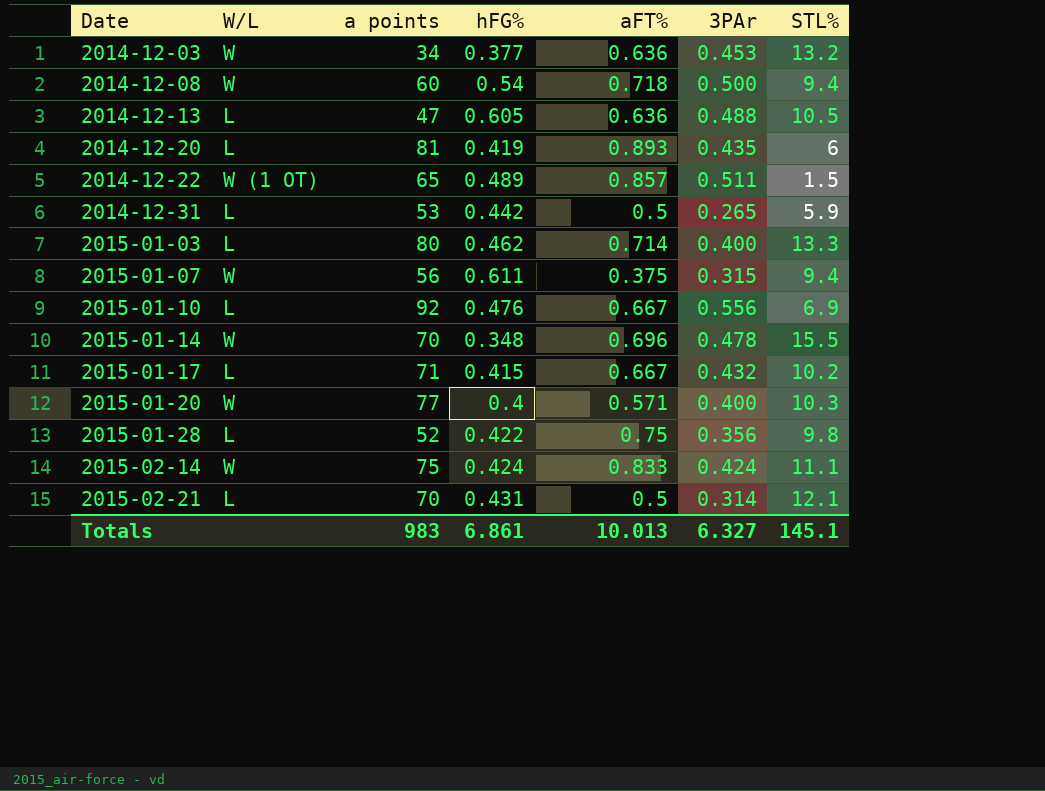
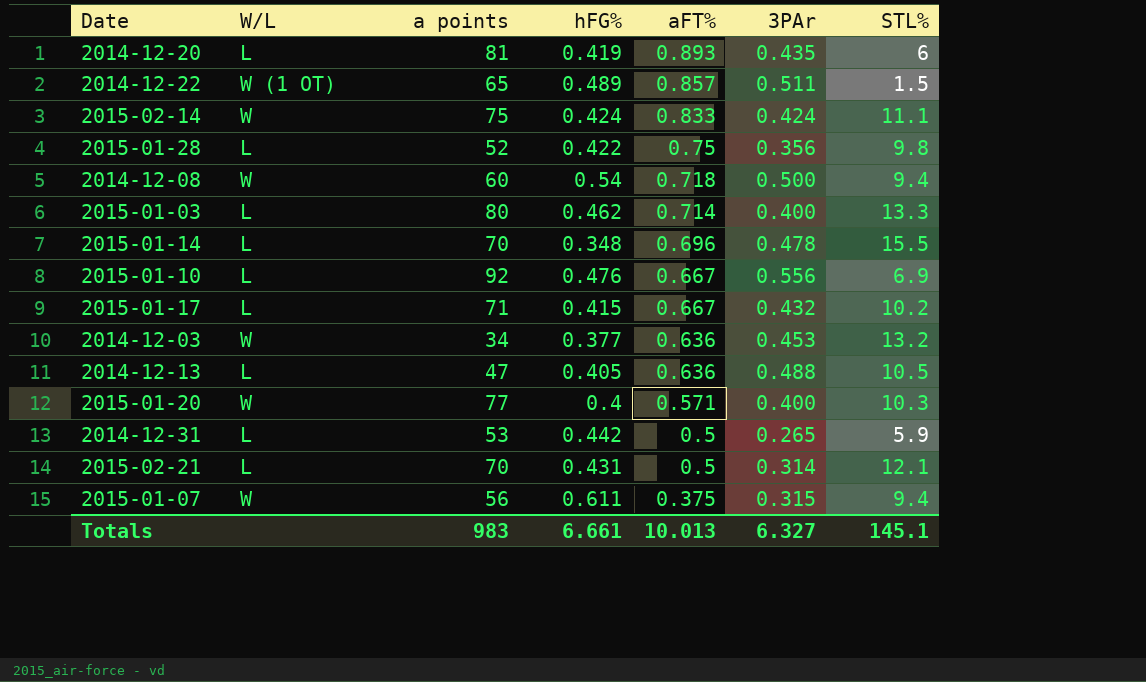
row order: Date ascending -> aFT% descending
2015-01-14 | W/L: W -> L
2014-12-13 | hFG%: 0.605 -> 0.405
Totals | hFG%: 6.861 -> 6.661

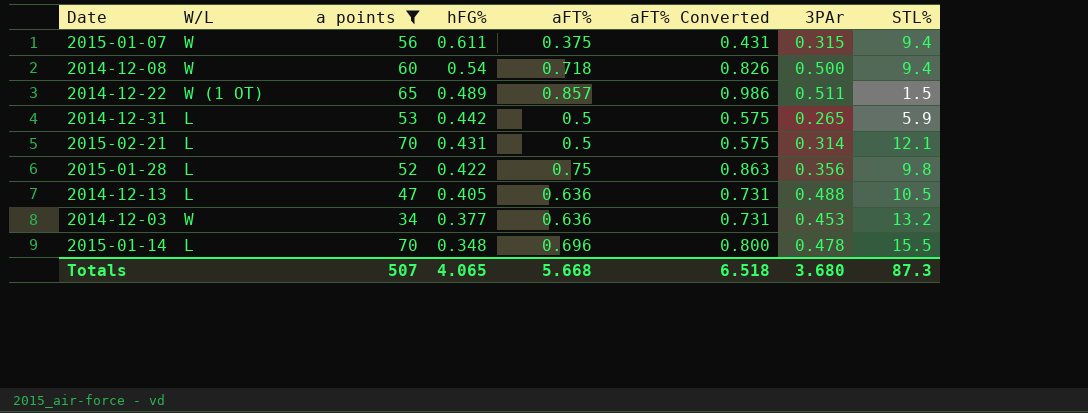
filter: none -> a points <= 70
row order: aFT% descending -> hFG% descending
column aFT% Converted | formula: none -> [aFT%] * 1.15
Totals | a points: 983 -> 507
Totals | hFG%: 6.661 -> 4.065
Totals | aFT%: 10.013 -> 5.668
Totals | 3PAr: 6.327 -> 3.680
Totals | STL%: 145.1 -> 87.3

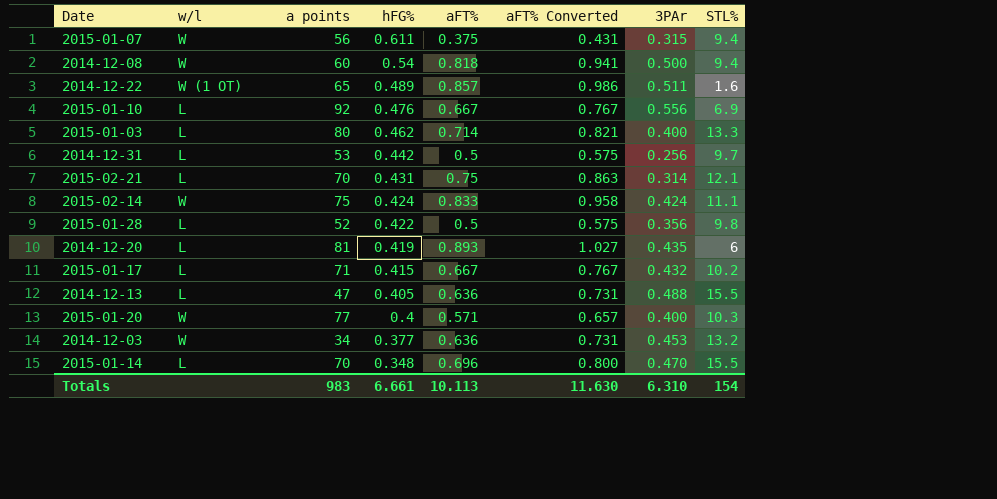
filter: a points <= 70 -> none
column name: W/L -> w/l
2014-12-08 | aFT%: 0.718 -> 0.818
2014-12-08 | aFT% Converted: 0.826 -> 0.941
2014-12-22 | STL%: 1.5 -> 1.6
2014-12-31 | 3PAr: 0.265 -> 0.256
2014-12-31 | STL%: 5.9 -> 9.7
2015-02-21 | aFT%: 0.5 -> 0.75
2015-02-21 | aFT% Converted: 0.575 -> 0.863
2015-01-28 | aFT%: 0.75 -> 0.5
2015-01-28 | aFT% Converted: 0.863 -> 0.575
2014-12-13 | STL%: 10.5 -> 15.5
2015-01-14 | 3PAr: 0.478 -> 0.470
Totals | a points: 507 -> 983
Totals | hFG%: 4.065 -> 6.661
Totals | aFT%: 5.668 -> 10.113
Totals | aFT% Converted: 6.518 -> 11.630
Totals | 3PAr: 3.680 -> 6.310
Totals | STL%: 87.3 -> 154

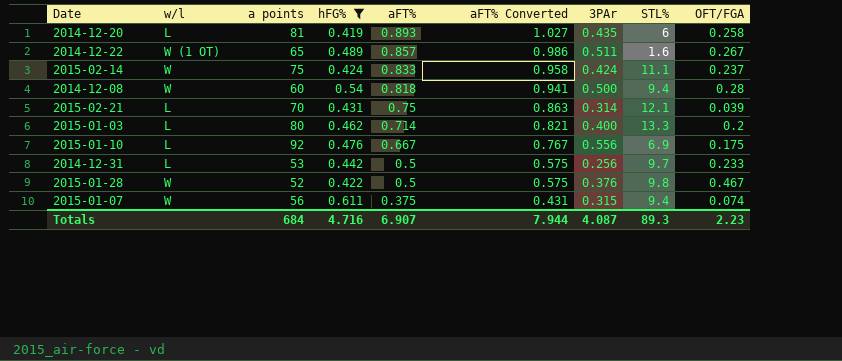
filter: none -> hFG% >= 0.419
row order: hFG% descending -> aFT% descending
column OFT/FGA | position: none -> 9
2015-01-28 | w/l: L -> W
2015-01-28 | 3PAr: 0.356 -> 0.376
Totals | a points: 983 -> 684
Totals | hFG%: 6.661 -> 4.716
Totals | aFT%: 10.113 -> 6.907
Totals | aFT% Converted: 11.630 -> 7.944
Totals | 3PAr: 6.310 -> 4.087
Totals | STL%: 154 -> 89.3

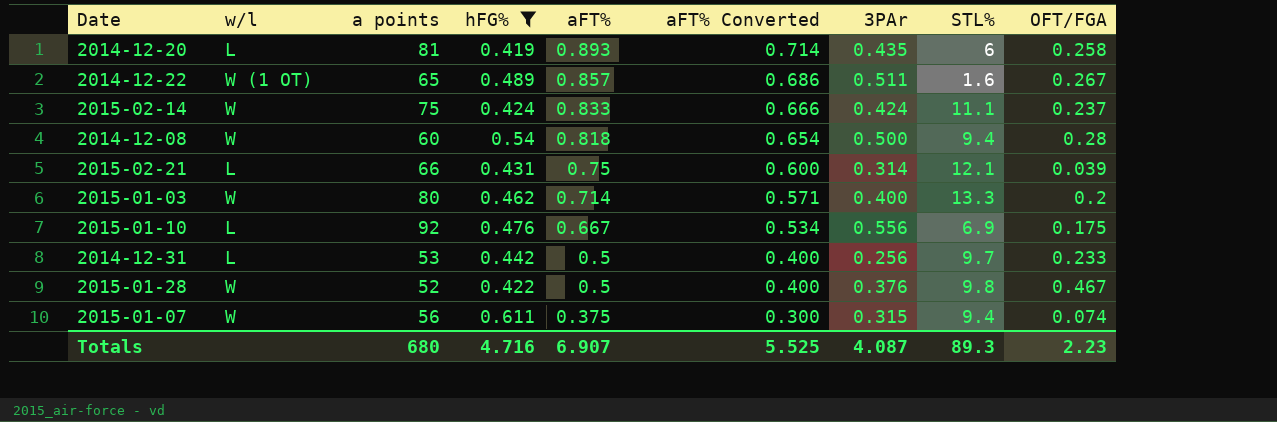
column aFT% Converted | formula: [aFT%] * 1.15 -> [aFT%] * 0.8
2015-02-21 | a points: 70 -> 66
2015-01-03 | w/l: L -> W
Totals | a points: 684 -> 680
Totals | aFT% Converted: 7.944 -> 5.525

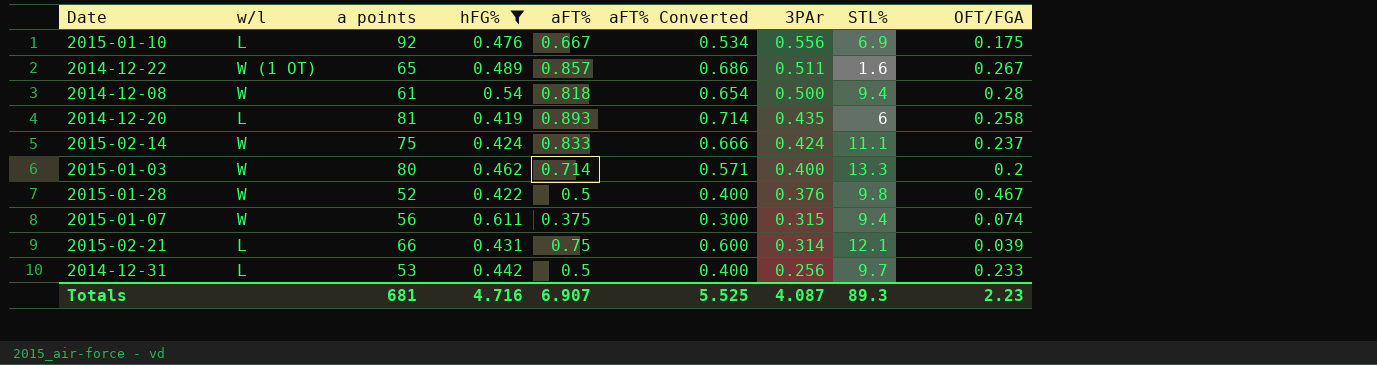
row order: aFT% descending -> 3PAr descending
2014-12-08 | a points: 60 -> 61
Totals | a points: 680 -> 681

